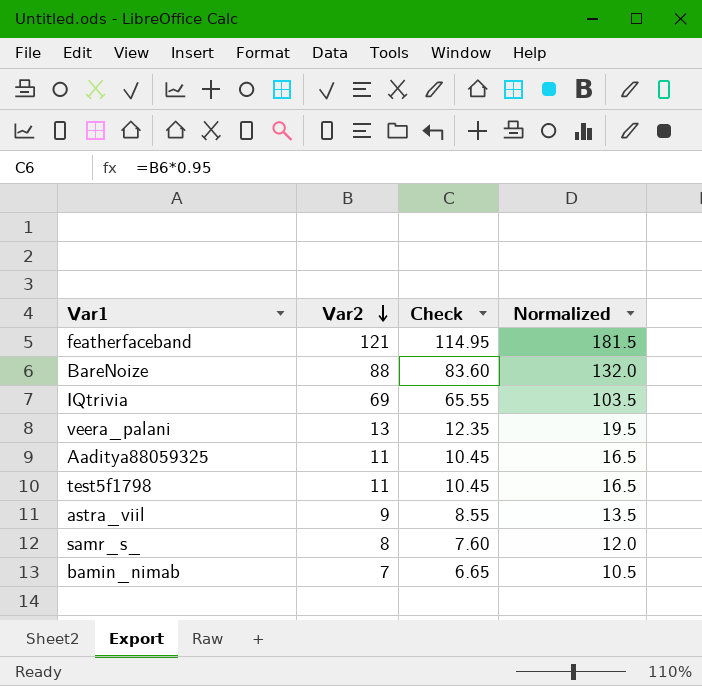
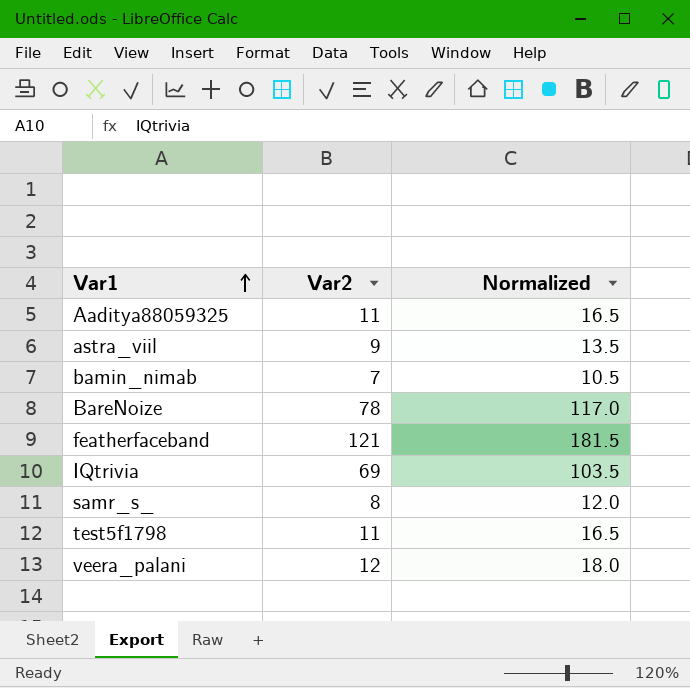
row order: Var2 descending -> Var1 ascending
column Check | formula: [Var2] * 0.95 -> none
BareNoize | Var2: 88 -> 78
BareNoize | Normalized: 132.0 -> 117.0
veera_palani | Var2: 13 -> 12
veera_palani | Normalized: 19.5 -> 18.0

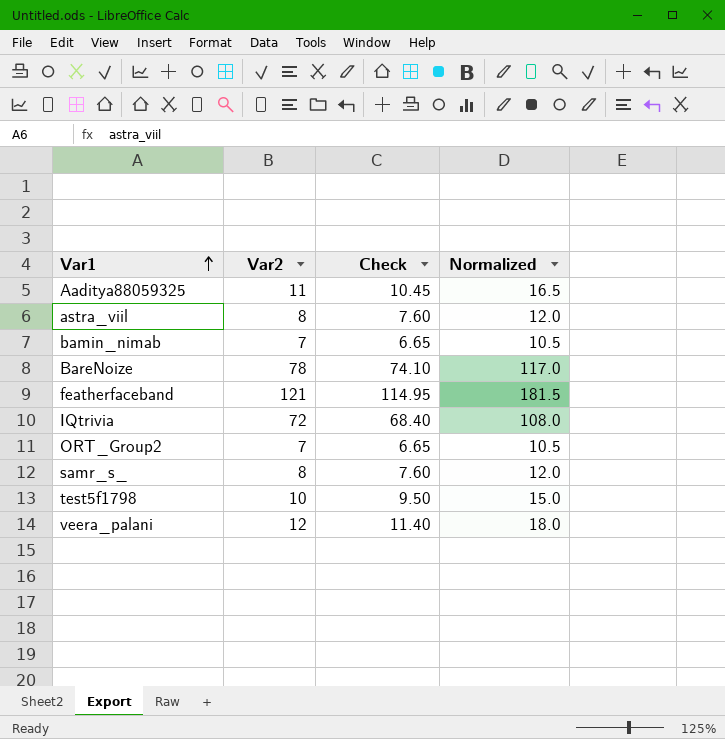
column Check | formula: none -> [Var2] * 0.95
astra_viil | Var2: 9 -> 8
astra_viil | Normalized: 13.5 -> 12.0
IQtrivia | Var2: 69 -> 72
IQtrivia | Normalized: 103.5 -> 108.0
row ORT_Group2: none -> 7 | 6.65 | 10.5
test5f1798 | Var2: 11 -> 10
test5f1798 | Normalized: 16.5 -> 15.0

